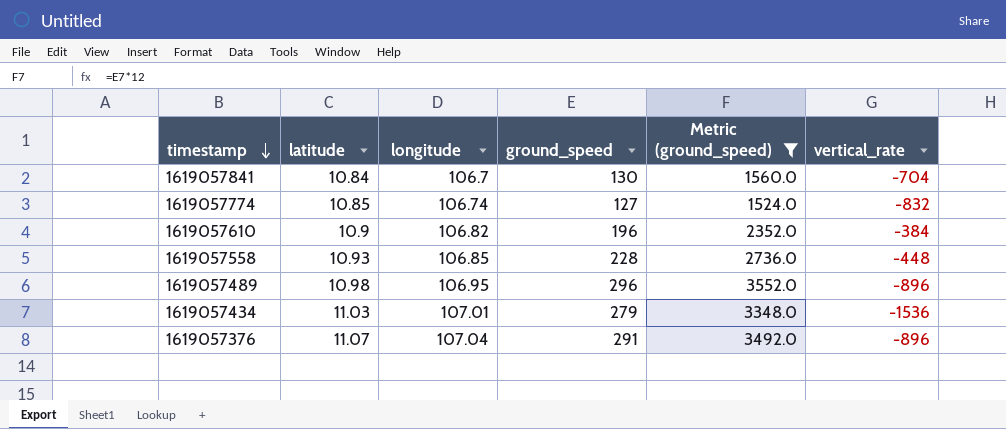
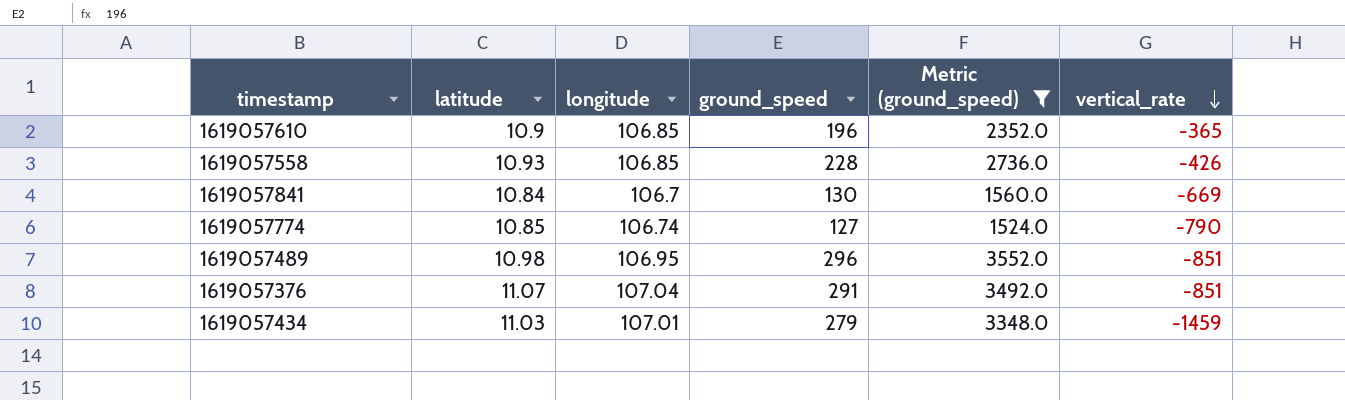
row order: timestamp descending -> vertical_rate descending
1619057610 | longitude: 106.82 -> 106.85
1619057610 | vertical_rate: -384 -> -365
1619057558 | vertical_rate: -448 -> -426
1619057841 | vertical_rate: -704 -> -669
1619057774 | vertical_rate: -832 -> -790
1619057489 | vertical_rate: -896 -> -851
1619057376 | vertical_rate: -896 -> -851
1619057434 | vertical_rate: -1536 -> -1459

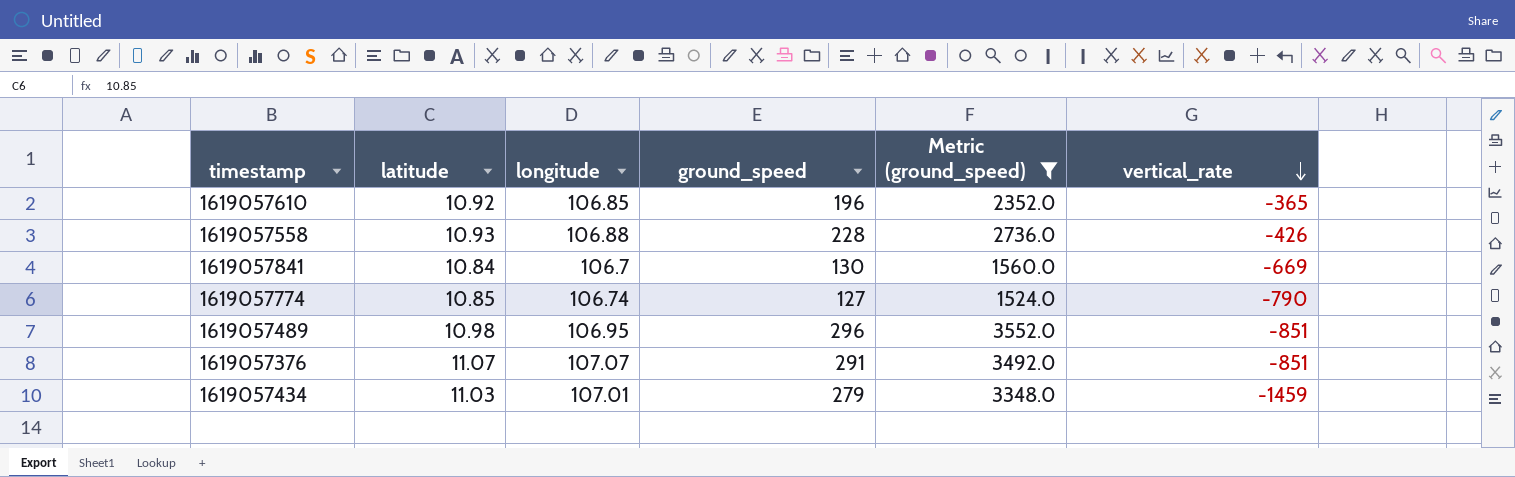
1619057610 | latitude: 10.9 -> 10.92
1619057558 | longitude: 106.85 -> 106.88
1619057376 | longitude: 107.04 -> 107.07

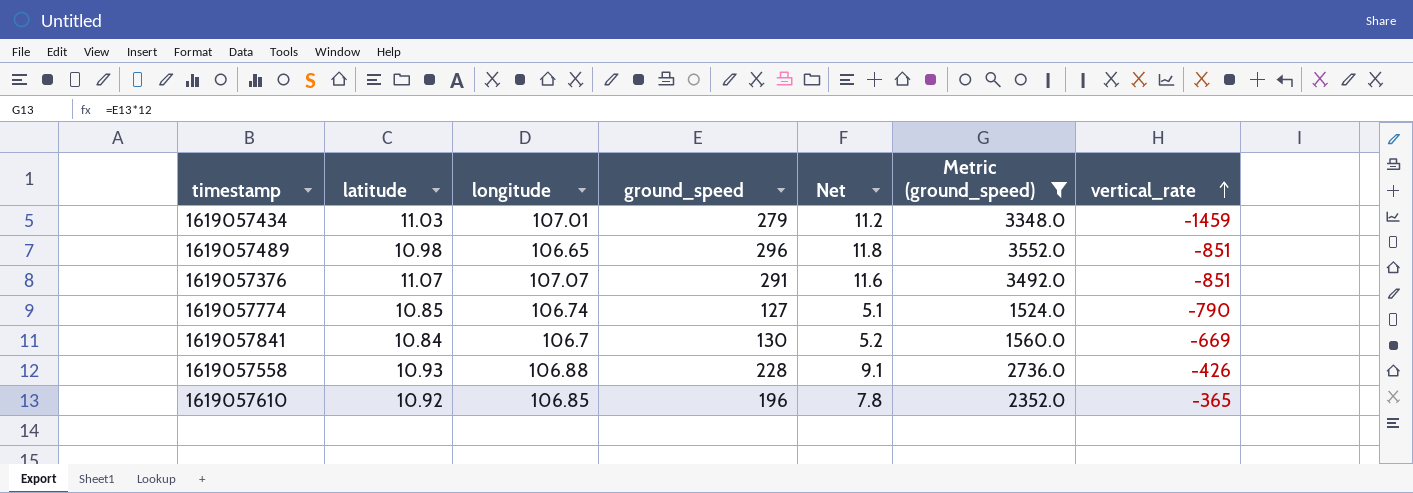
row order: vertical_rate descending -> vertical_rate ascending
column Net | formula: none -> [ground_speed] * 0.04
1619057489 | longitude: 106.95 -> 106.65

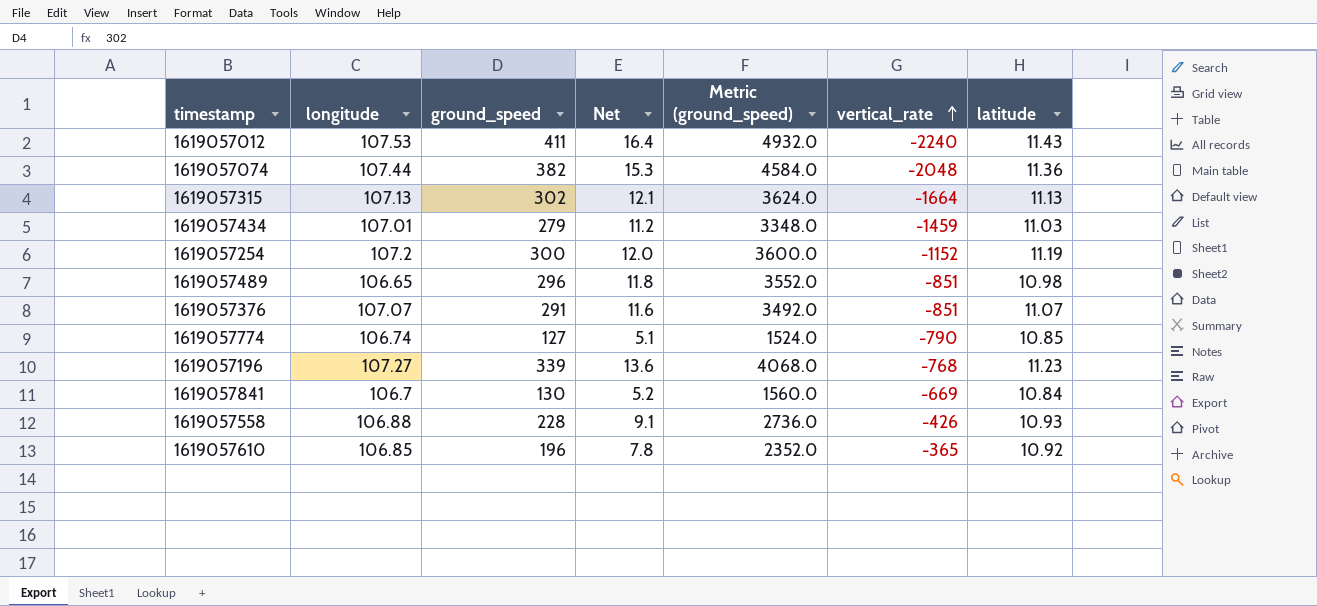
filter: Metric (ground_speed) <= 3552.0 -> none
column latitude | position: 2 -> 7

